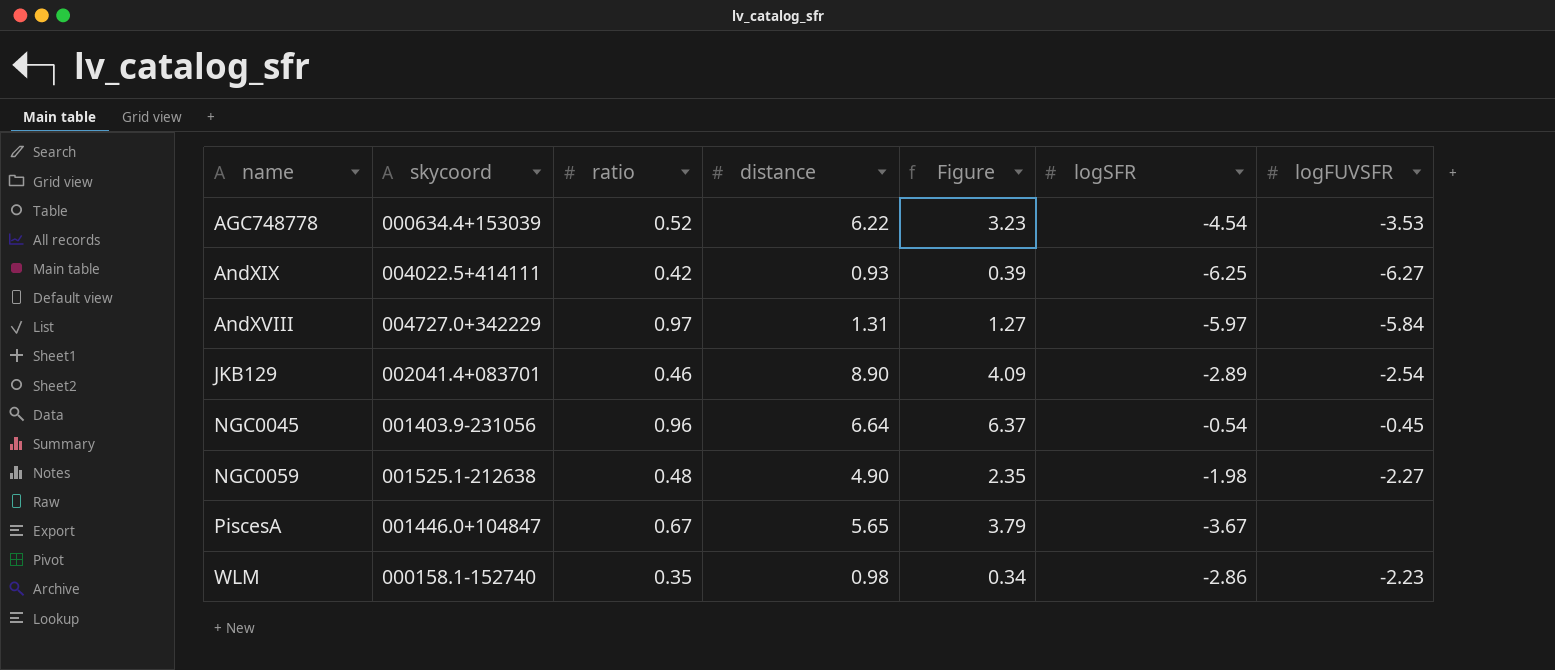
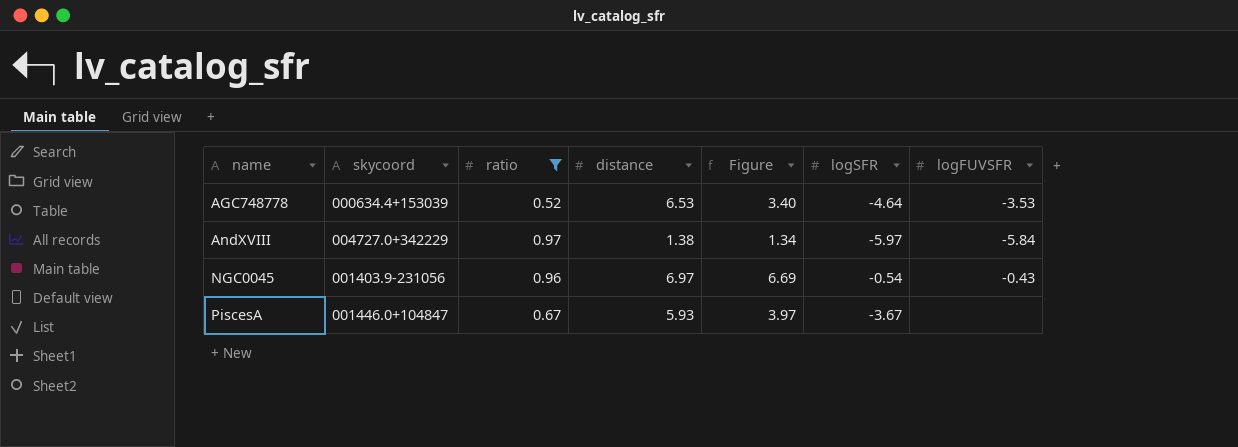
filter: none -> ratio >= 0.52
AGC748778 | distance: 6.22 -> 6.53
AGC748778 | Figure: 3.23 -> 3.40
AGC748778 | logSFR: -4.54 -> -4.64
AndXVIII | distance: 1.31 -> 1.38
AndXVIII | Figure: 1.27 -> 1.34
NGC0045 | distance: 6.64 -> 6.97
NGC0045 | Figure: 6.37 -> 6.69
NGC0045 | logFUVSFR: -0.45 -> -0.43
PiscesA | distance: 5.65 -> 5.93
PiscesA | Figure: 3.79 -> 3.97

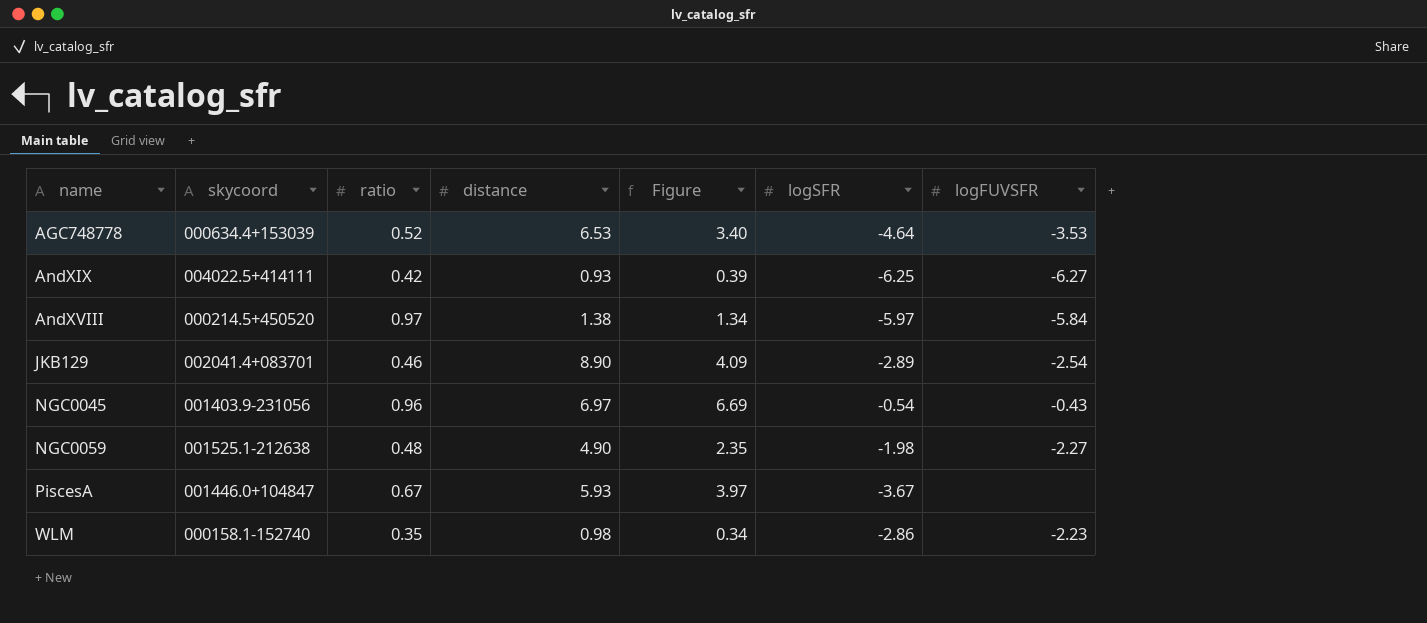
filter: ratio >= 0.52 -> none
AndXVIII | skycoord: 004727.0+342229 -> 000214.5+450520

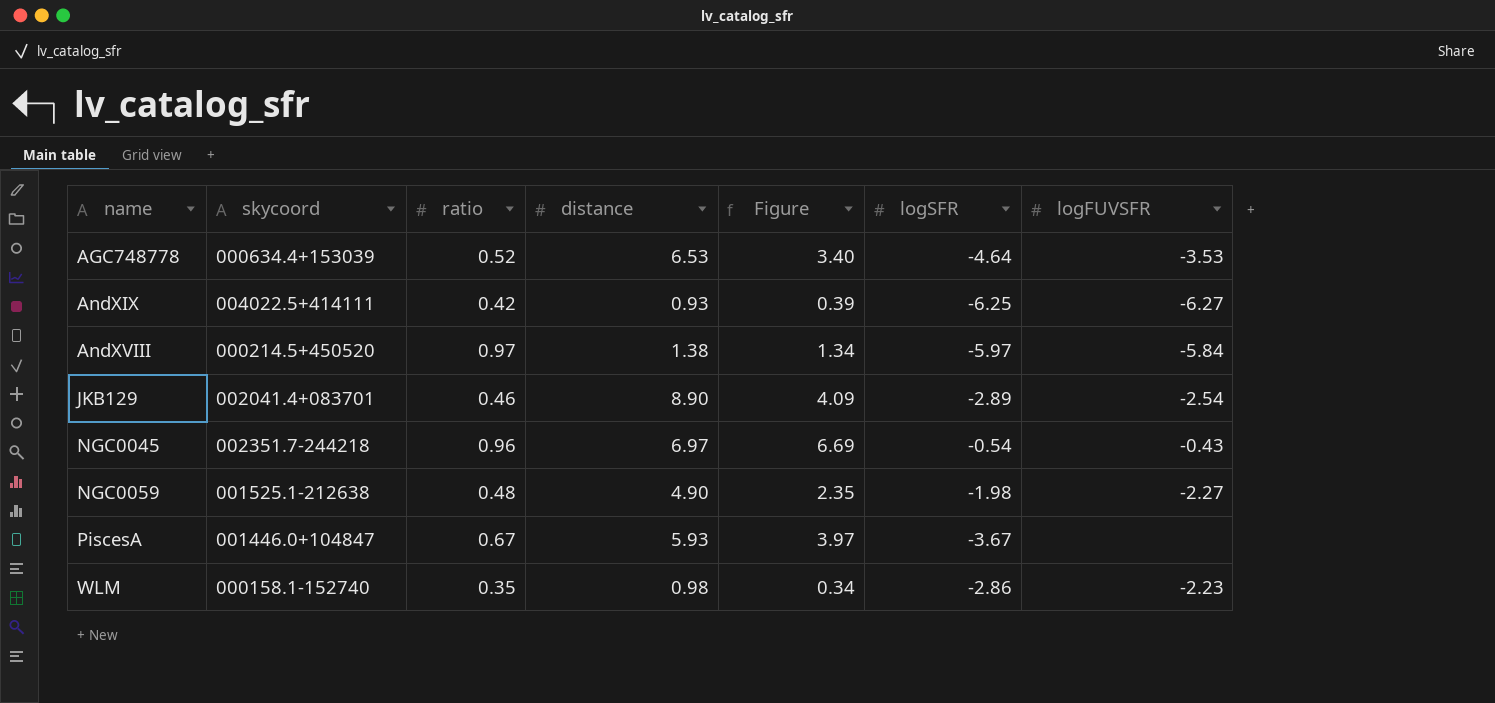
NGC0045 | skycoord: 001403.9-231056 -> 002351.7-244218

